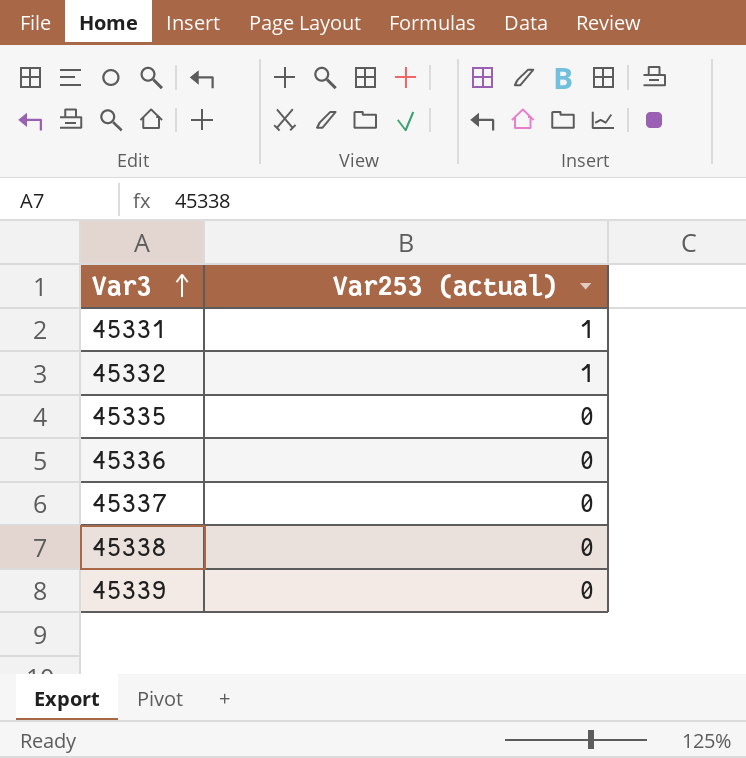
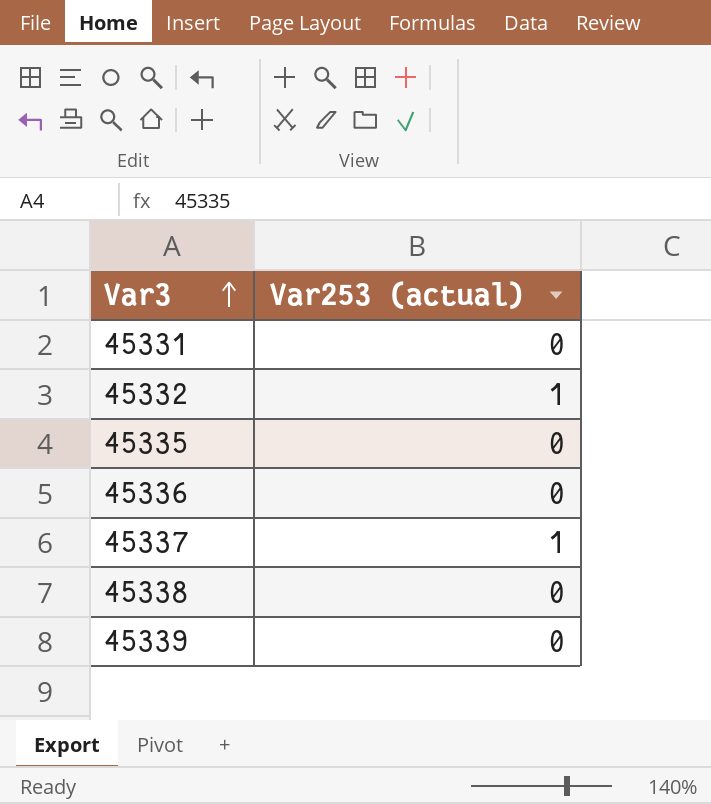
45331 | Var253 (actual): 1 -> 0
45337 | Var253 (actual): 0 -> 1

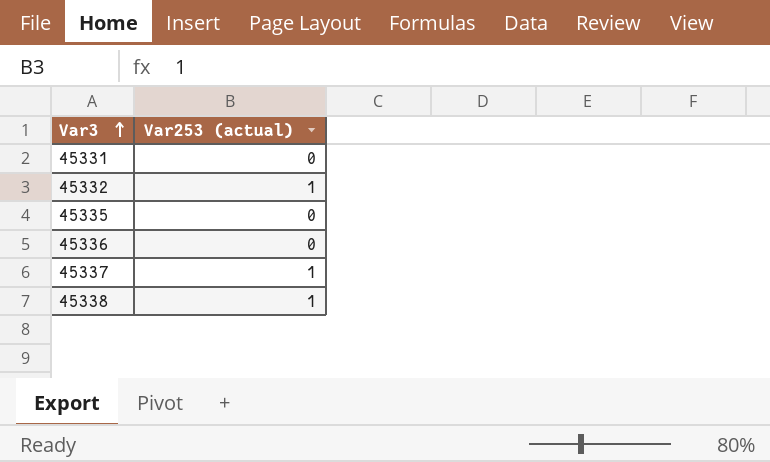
row 45339: 0 -> none
45338 | Var253 (actual): 0 -> 1

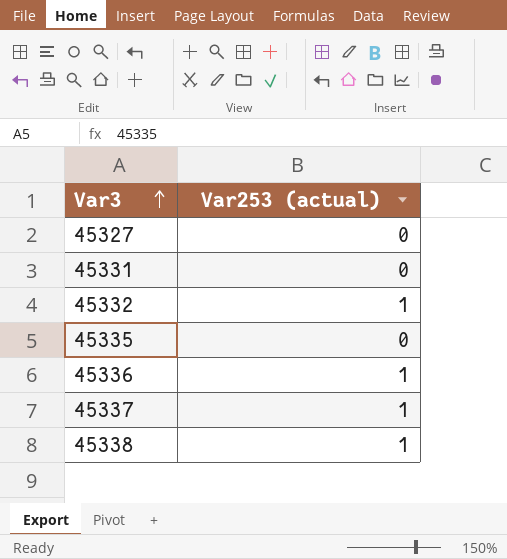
row 45327: none -> 0
45336 | Var253 (actual): 0 -> 1

